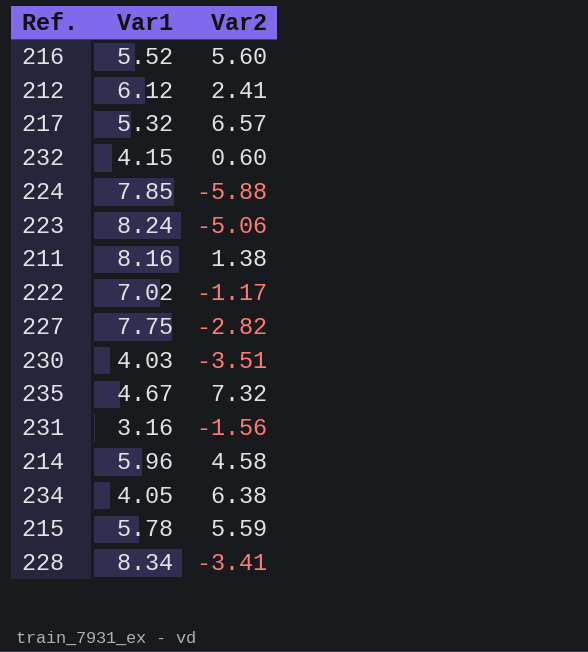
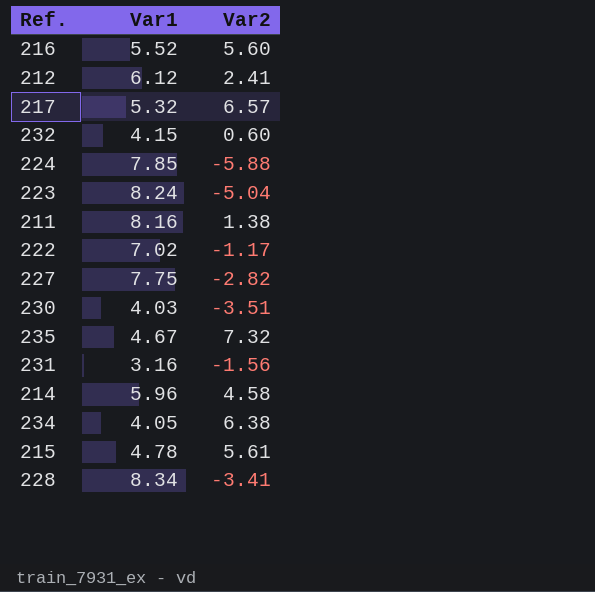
223 | Var2: -5.06 -> -5.04
215 | Var1: 5.78 -> 4.78
215 | Var2: 5.59 -> 5.61

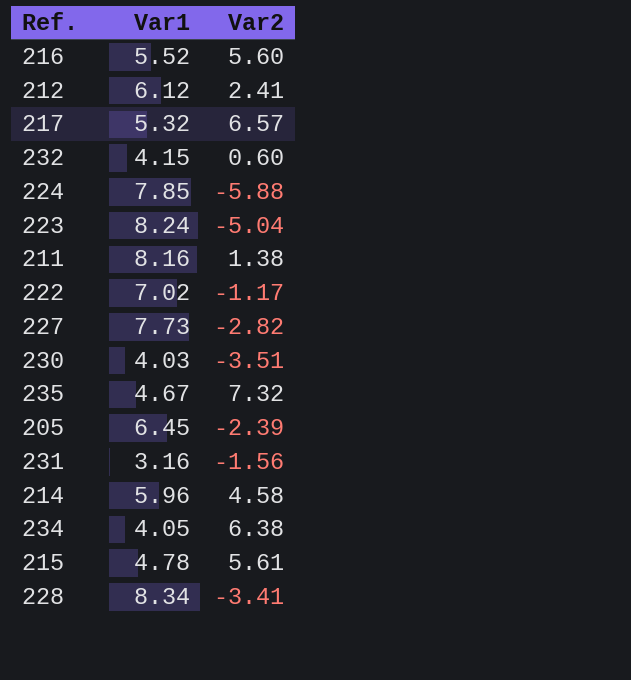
227 | Var1: 7.75 -> 7.73
row 205: none -> 6.45 | -2.39

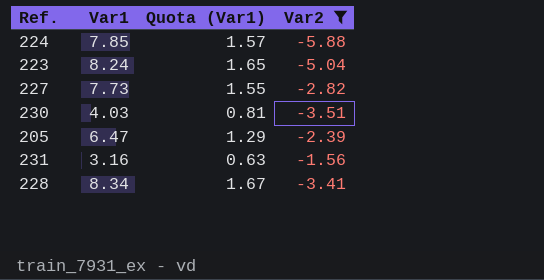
filter: none -> Var2 <= -1.56
column Quota (Var1) | formula: none -> [Var1] * 0.2
205 | Var1: 6.45 -> 6.47

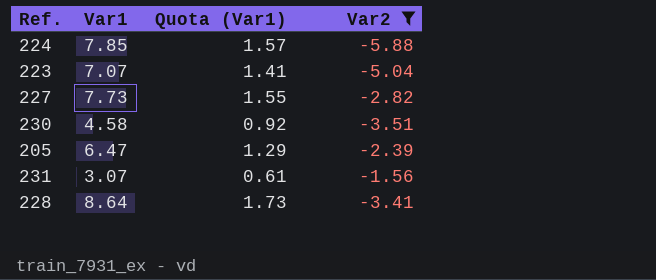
223 | Var1: 8.24 -> 7.07
223 | Quota (Var1): 1.65 -> 1.41
230 | Var1: 4.03 -> 4.58
230 | Quota (Var1): 0.81 -> 0.92
231 | Var1: 3.16 -> 3.07
231 | Quota (Var1): 0.63 -> 0.61
228 | Var1: 8.34 -> 8.64
228 | Quota (Var1): 1.67 -> 1.73

